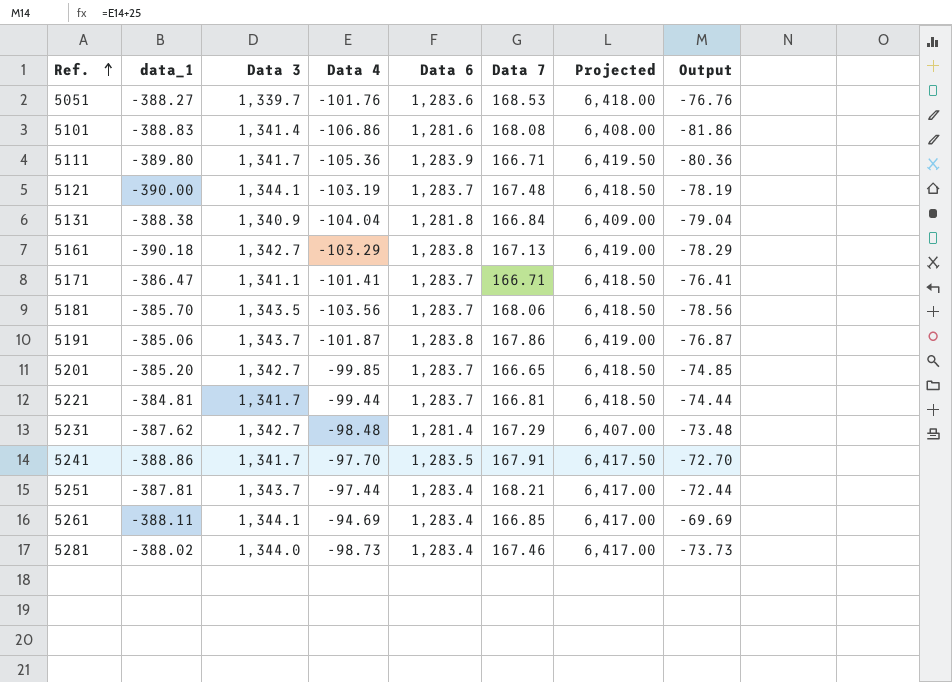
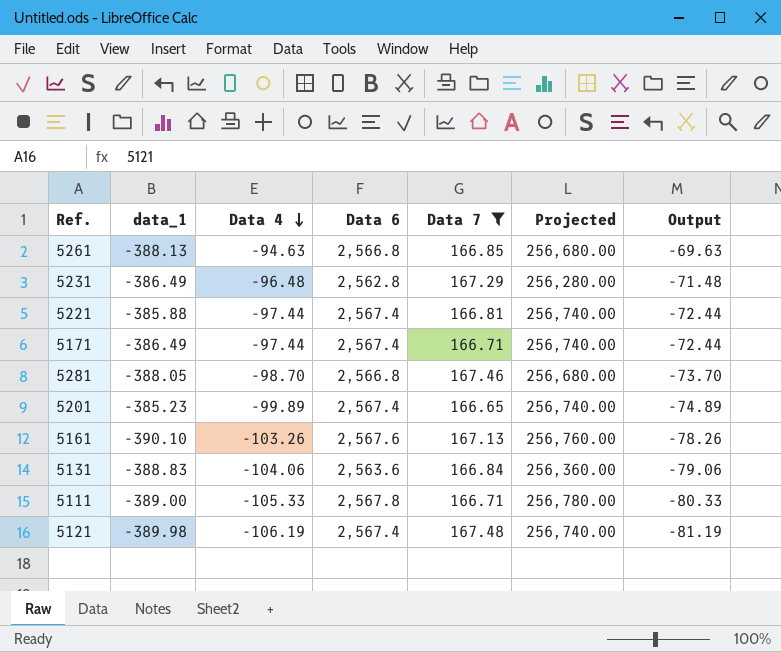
filter: none -> Data 7 <= 167.48
row order: Ref. ascending -> Data 4 descending
column Data 3 | position: 3 -> none
column Projected | formula: [Data 6] * 5 -> [Data 6] * 100
5261 | data_1: -388.11 -> -388.13
5261 | Data 4: -94.69 -> -94.63
5261 | Data 6: 1,283.4 -> 2,566.8
5261 | Output: -69.69 -> -69.63
5231 | data_1: -387.62 -> -386.49
5231 | Data 4: -98.48 -> -96.48
5231 | Data 6: 1,281.4 -> 2,562.8
5231 | Output: -73.48 -> -71.48
5221 | data_1: -384.81 -> -385.88
5221 | Data 4: -99.44 -> -97.44
5221 | Data 6: 1,283.7 -> 2,567.4
5221 | Output: -74.44 -> -72.44
5171 | data_1: -386.47 -> -386.49
5171 | Data 4: -101.41 -> -97.44
5171 | Data 6: 1,283.7 -> 2,567.4
5171 | Output: -76.41 -> -72.44
5281 | data_1: -388.02 -> -388.05
5281 | Data 4: -98.73 -> -98.70
5281 | Data 6: 1,283.4 -> 2,566.8
5281 | Output: -73.73 -> -73.70
5201 | data_1: -385.20 -> -385.23
5201 | Data 4: -99.85 -> -99.89
5201 | Data 6: 1,283.7 -> 2,567.4
5201 | Output: -74.85 -> -74.89
5161 | data_1: -390.18 -> -390.10
5161 | Data 4: -103.29 -> -103.26
5161 | Data 6: 1,283.8 -> 2,567.6
5161 | Output: -78.29 -> -78.26
5131 | data_1: -388.38 -> -388.83
5131 | Data 4: -104.04 -> -104.06
5131 | Data 6: 1,281.8 -> 2,563.6
5131 | Output: -79.04 -> -79.06
5111 | data_1: -389.80 -> -389.00
5111 | Data 4: -105.36 -> -105.33
5111 | Data 6: 1,283.9 -> 2,567.8
5111 | Output: -80.36 -> -80.33
5121 | data_1: -390.00 -> -389.98
5121 | Data 4: -103.19 -> -106.19
5121 | Data 6: 1,283.7 -> 2,567.4
5121 | Output: -78.19 -> -81.19

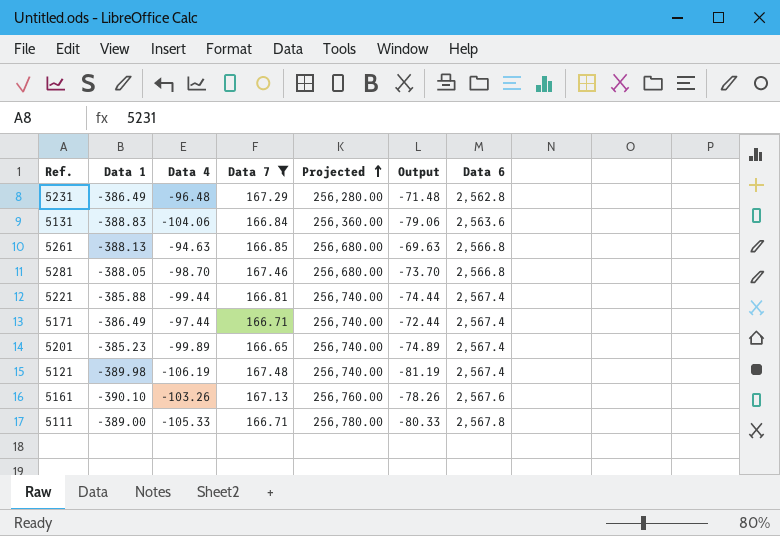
row order: Data 4 descending -> Projected ascending
column name: data_1 -> Data 1
column Data 6 | position: 4 -> 7
5221 | Data 4: -97.44 -> -99.44
5221 | Output: -72.44 -> -74.44

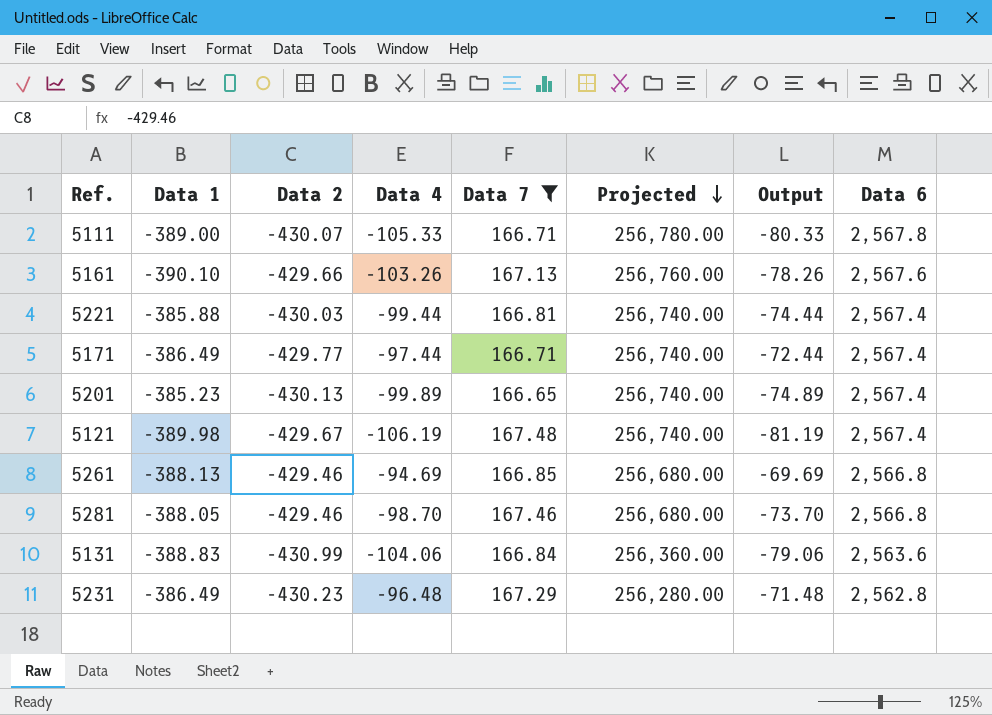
row order: Projected ascending -> Projected descending
column Data 2 | position: none -> 3
5261 | Data 4: -94.63 -> -94.69
5261 | Output: -69.63 -> -69.69

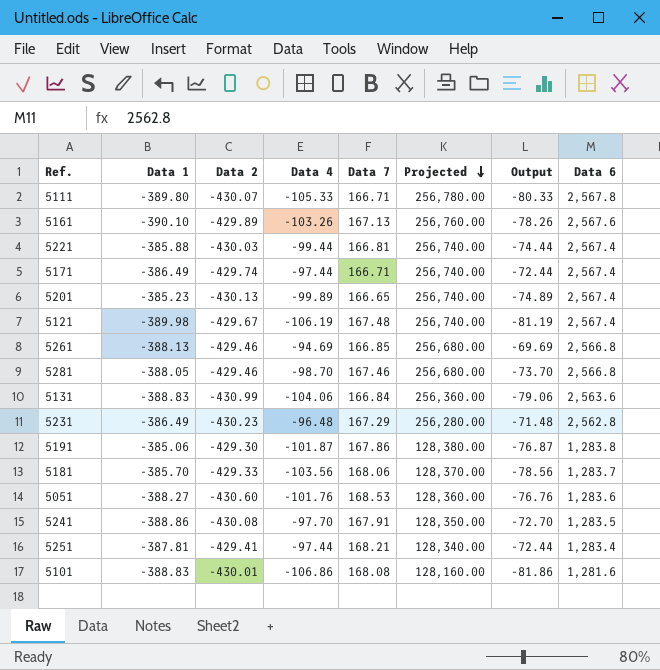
filter: Data 7 <= 167.48 -> none
5111 | Data 1: -389.00 -> -389.80
5161 | Data 2: -429.66 -> -429.89
5171 | Data 2: -429.77 -> -429.74

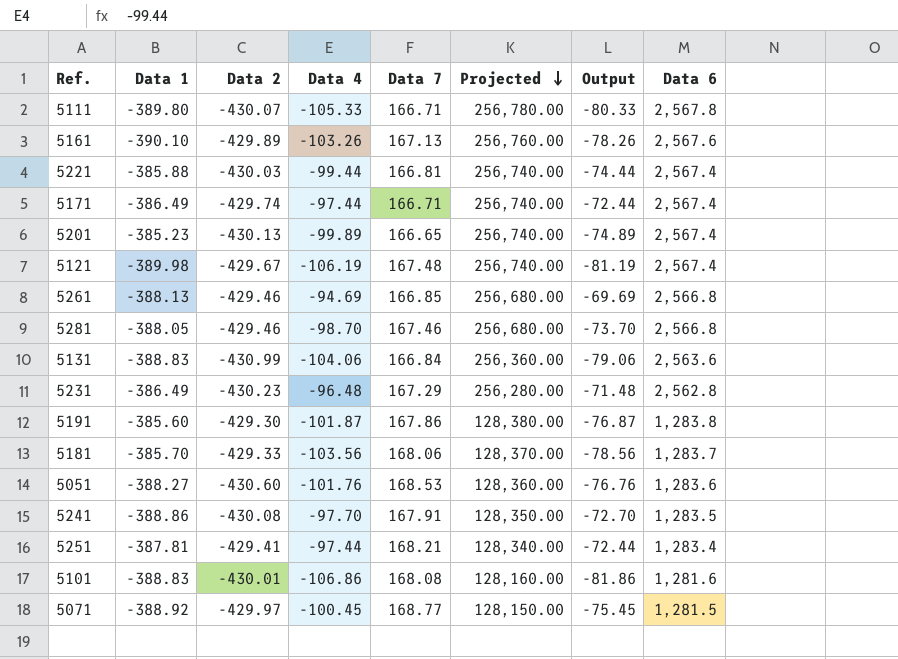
5191 | Data 1: -385.06 -> -385.60
row 5071: none -> -388.92 | -429.97 | -100.45 | 168.77 | 128,150.00 | -75.45 | 1,281.5

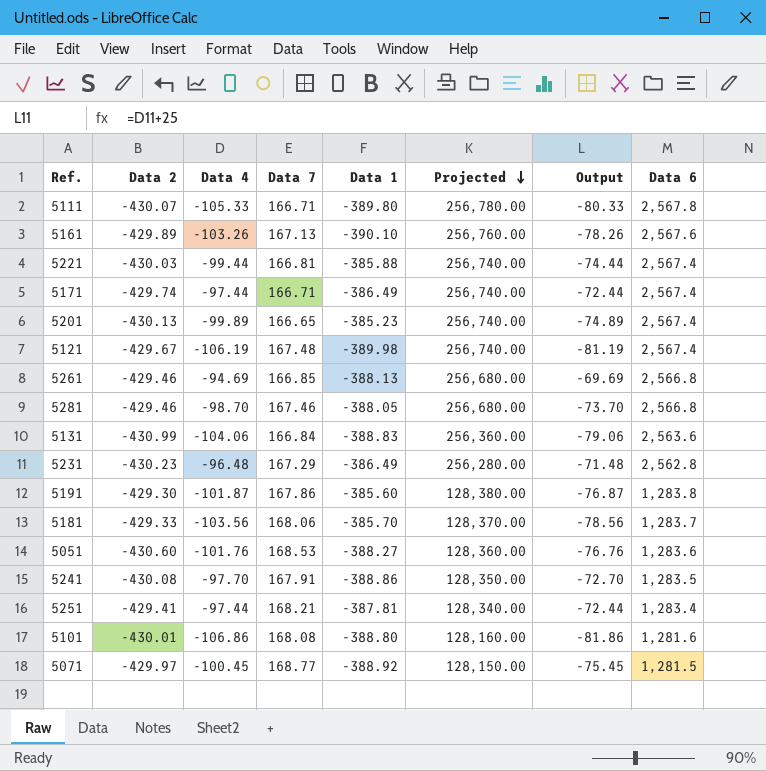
column Data 1 | position: 2 -> 5
5101 | Data 1: -388.83 -> -388.80

